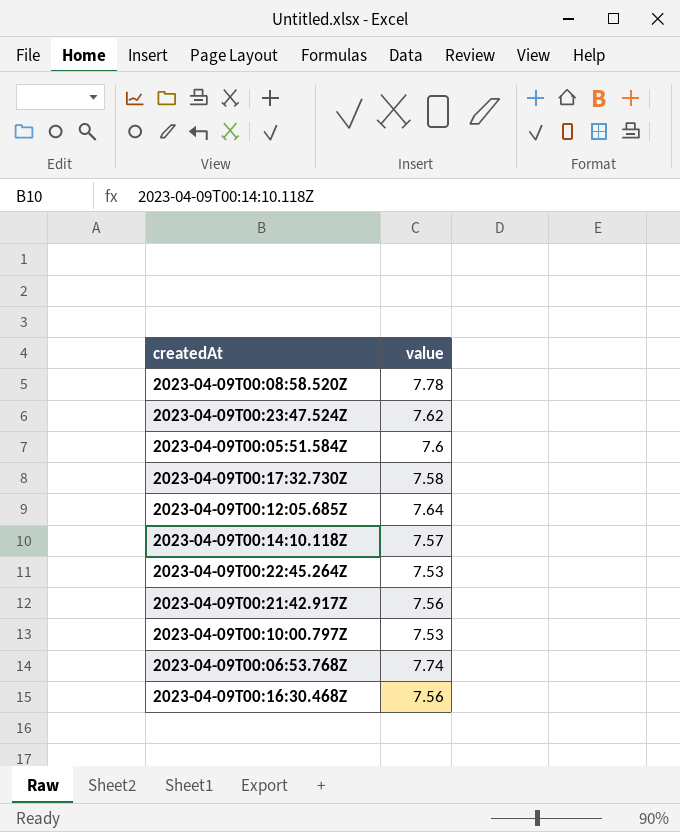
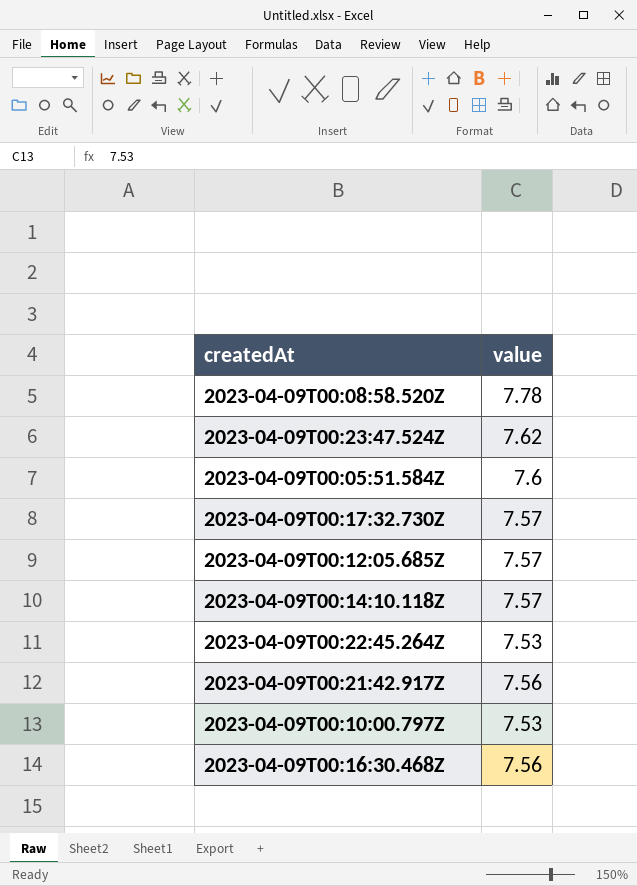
row 2023-04-09T00:06:53.768Z: 7.74 -> none
2023-04-09T00:17:32.730Z | value: 7.58 -> 7.57
2023-04-09T00:12:05.685Z | value: 7.64 -> 7.57

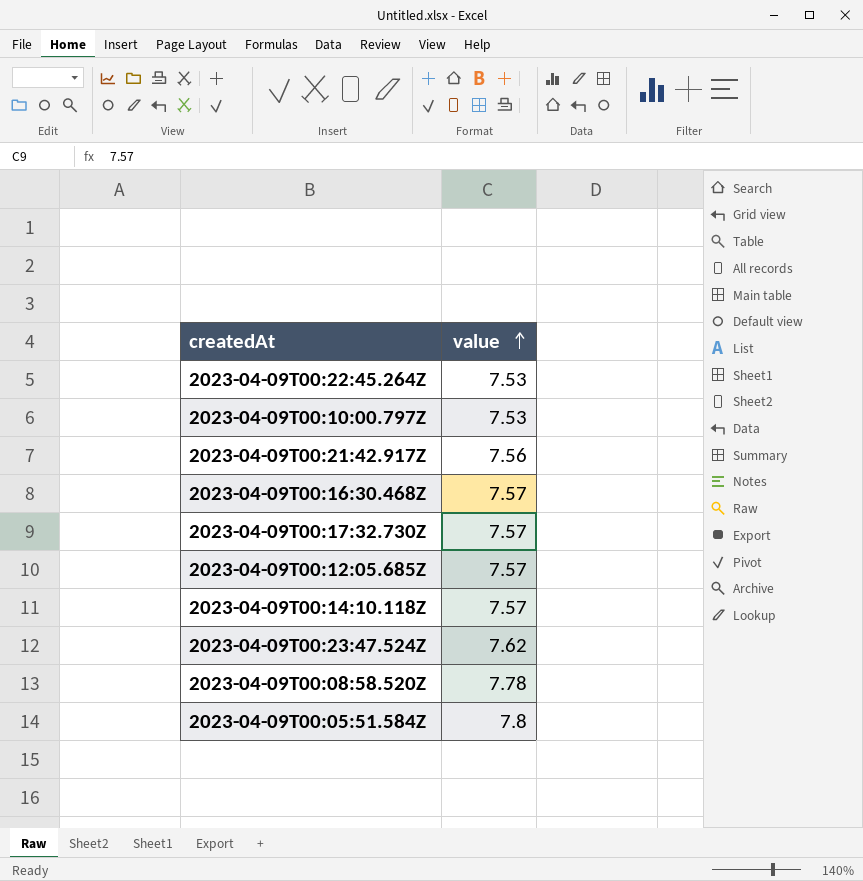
row order: none -> value ascending
2023-04-09T00:16:30.468Z | value: 7.56 -> 7.57
2023-04-09T00:05:51.584Z | value: 7.6 -> 7.8

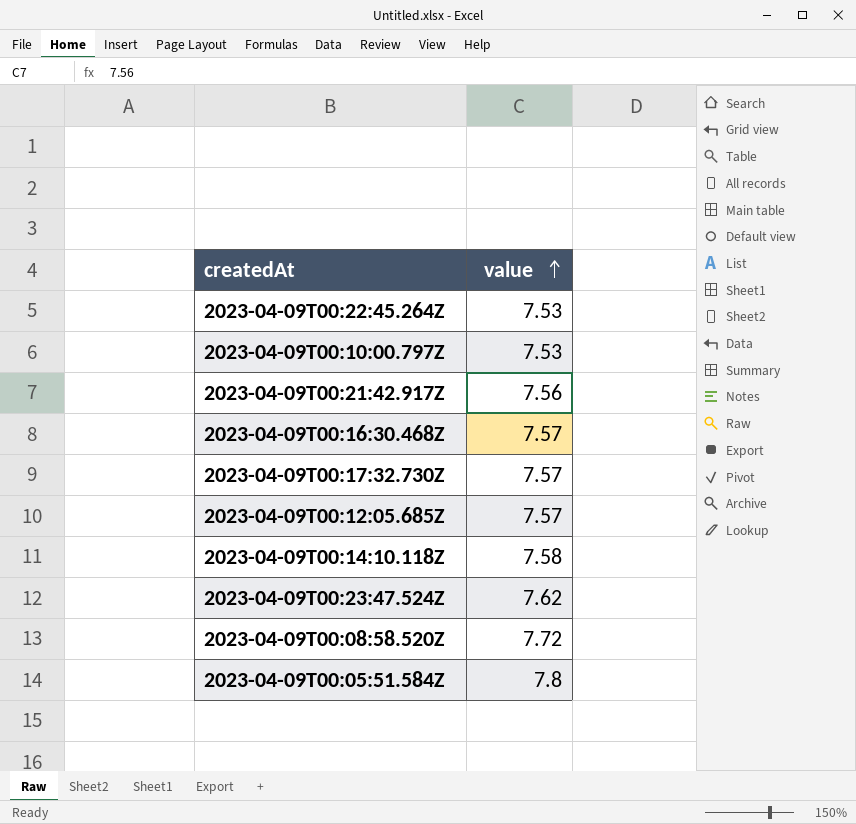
2023-04-09T00:14:10.118Z | value: 7.57 -> 7.58
2023-04-09T00:08:58.520Z | value: 7.78 -> 7.72

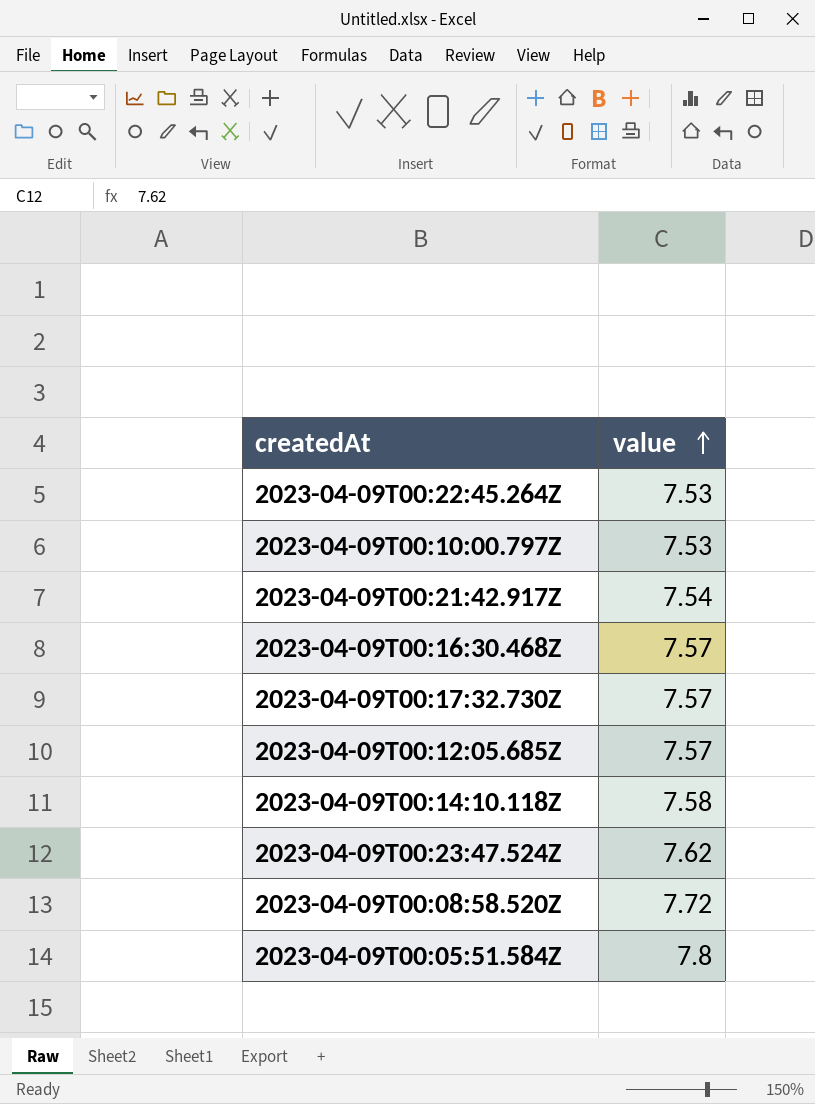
2023-04-09T00:21:42.917Z | value: 7.56 -> 7.54

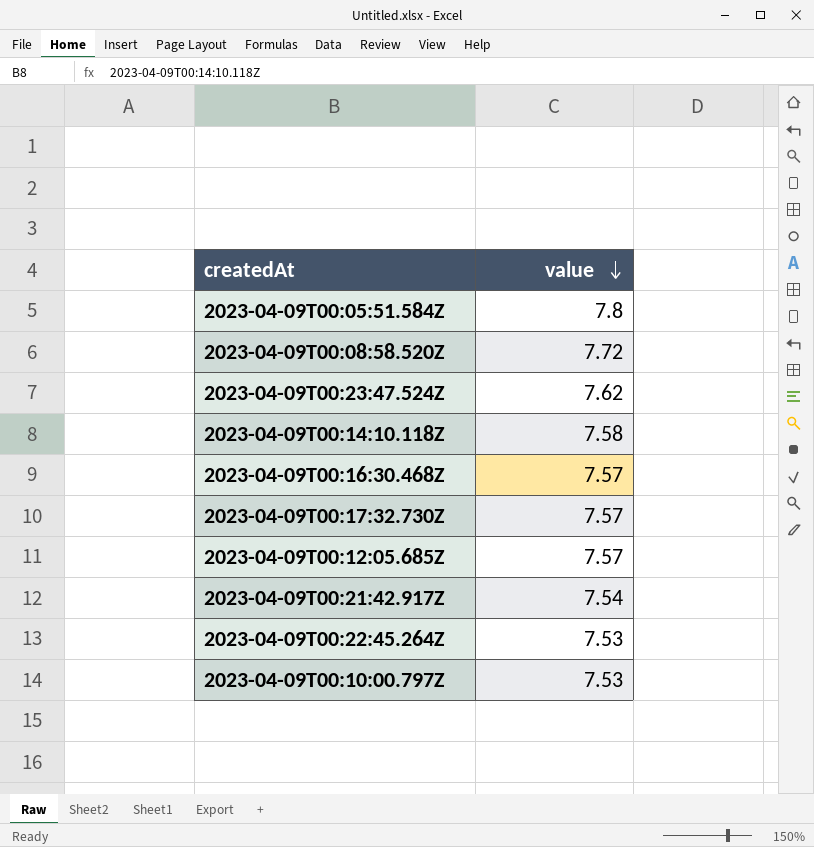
row order: value ascending -> value descending

